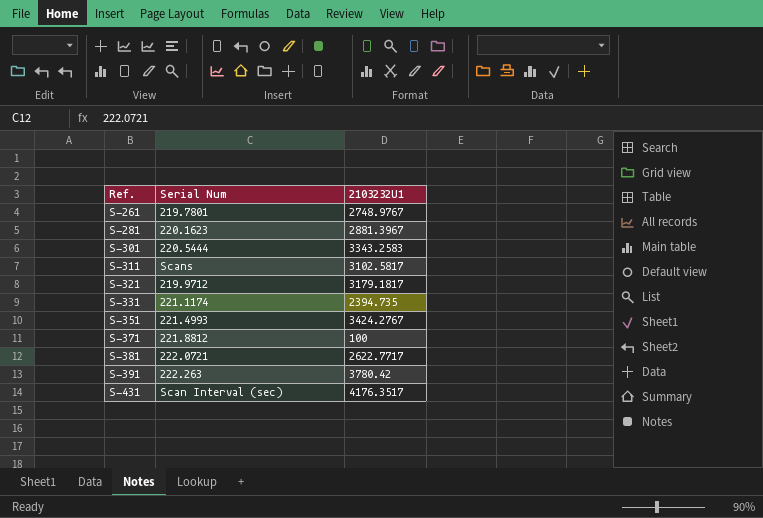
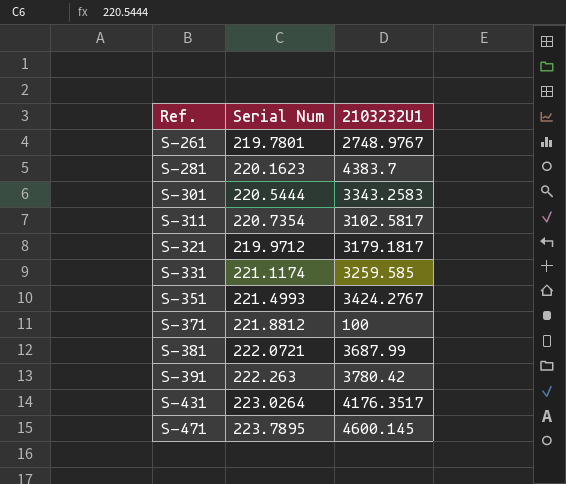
S-281 | 2103232U1: 2881.3967 -> 4383.7
S-311 | Serial Num: Scans -> 220.7354
S-331 | 2103232U1: 2394.735 -> 3259.585
S-381 | 2103232U1: 2622.7717 -> 3687.99
S-431 | Serial Num: Scan Interval (sec) -> 223.0264
row S-471: none -> 223.7895 | 4600.145

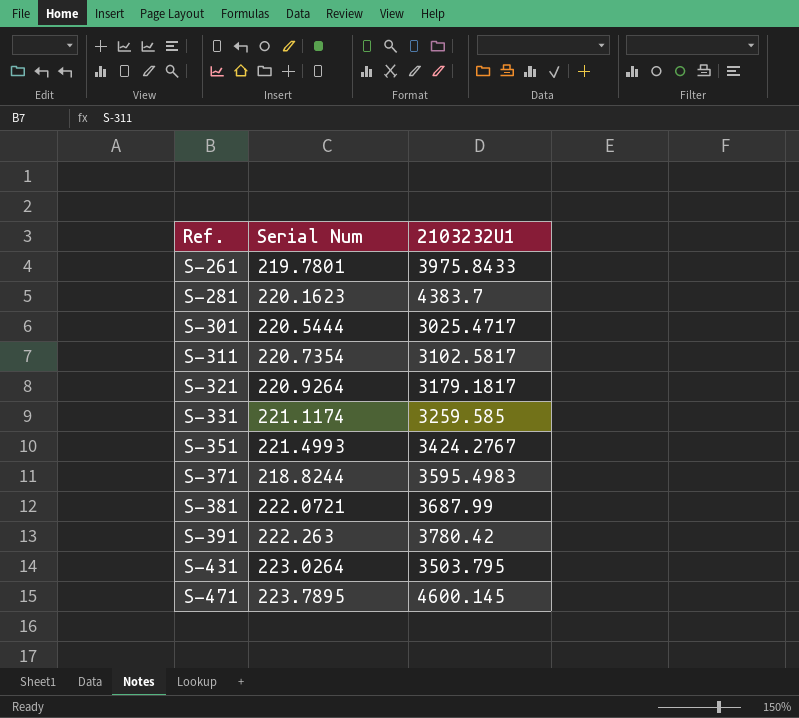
S-261 | 2103232U1: 2748.9767 -> 3975.8433
S-301 | 2103232U1: 3343.2583 -> 3025.4717
S-321 | Serial Num: 219.9712 -> 220.9264
S-371 | Serial Num: 221.8812 -> 218.8244
S-371 | 2103232U1: 100 -> 3595.4983
S-431 | 2103232U1: 4176.3517 -> 3503.795

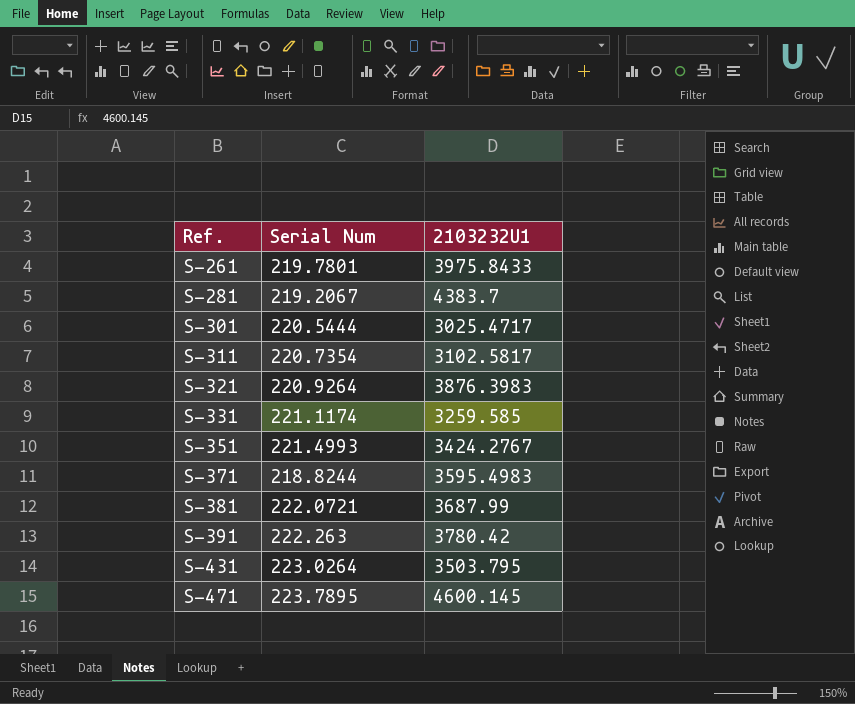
S-281 | Serial Num: 220.1623 -> 219.2067
S-321 | 2103232U1: 3179.1817 -> 3876.3983

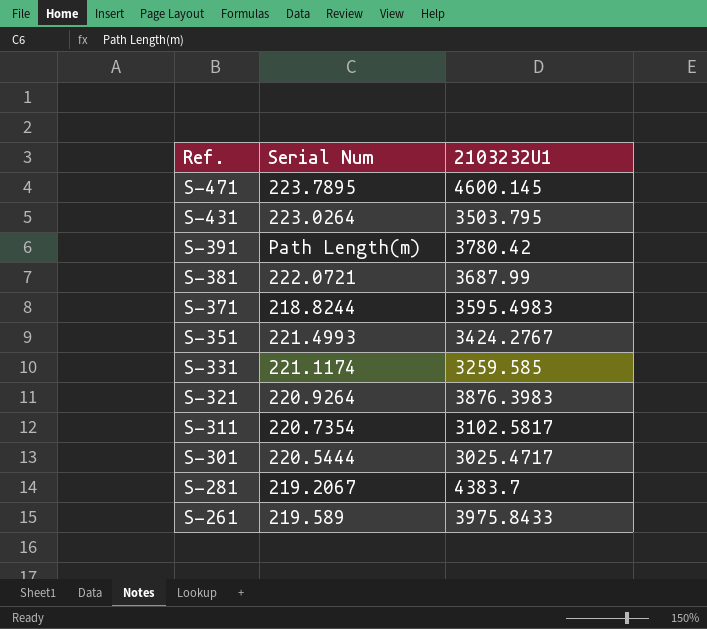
row order: Ref. ascending -> Ref. descending
S-391 | Serial Num: 222.263 -> Path Length(m)
S-261 | Serial Num: 219.7801 -> 219.589

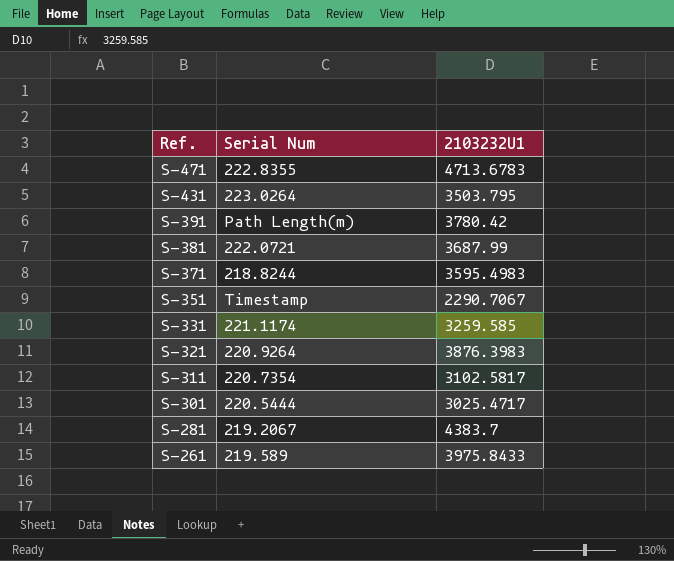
S-471 | Serial Num: 223.7895 -> 222.8355
S-471 | 2103232U1: 4600.145 -> 4713.6783
S-351 | Serial Num: 221.4993 -> Timestamp
S-351 | 2103232U1: 3424.2767 -> 2290.7067

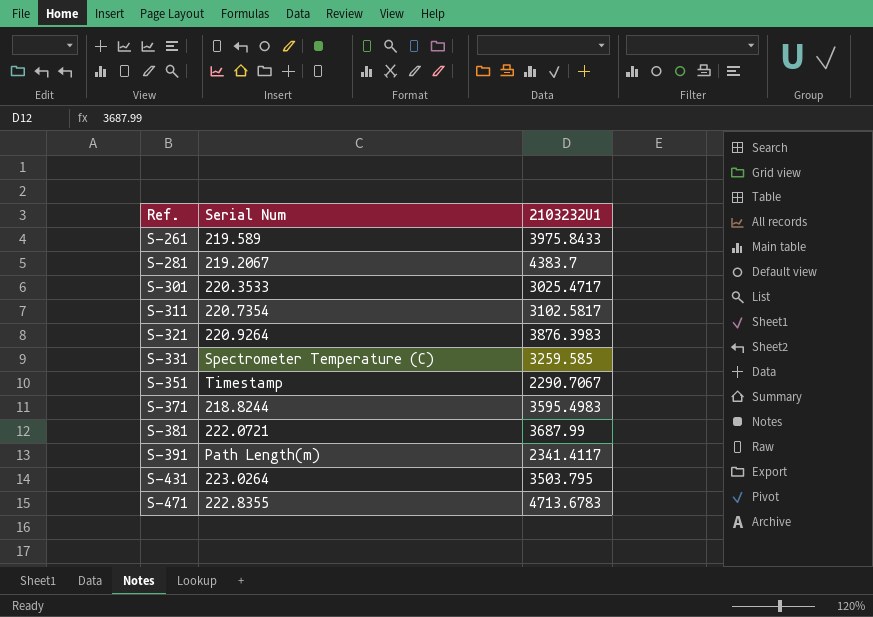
row order: Ref. descending -> Ref. ascending
S-301 | Serial Num: 220.5444 -> 220.3533
S-331 | Serial Num: 221.1174 -> Spectrometer Temperature (C)
S-391 | 2103232U1: 3780.42 -> 2341.4117

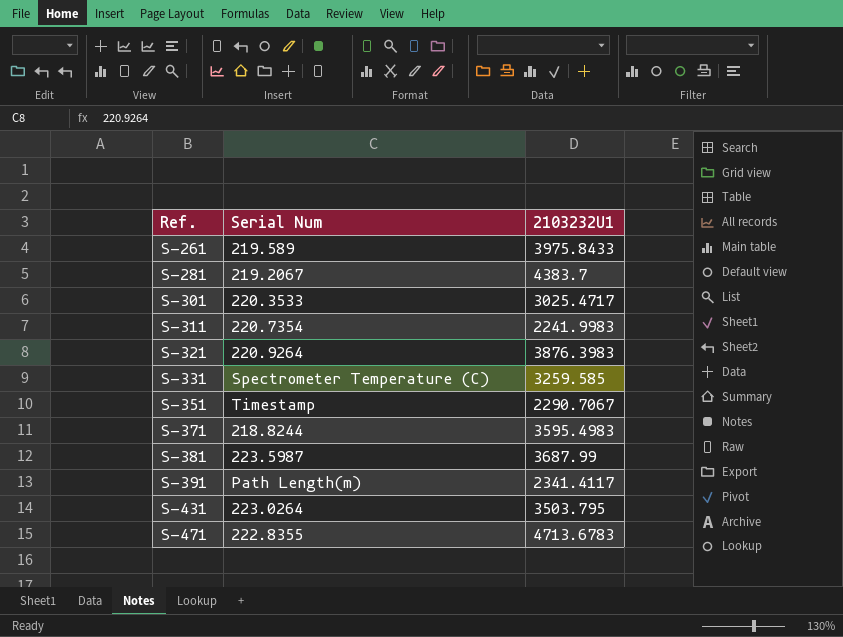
S-311 | 2103232U1: 3102.5817 -> 2241.9983
S-381 | Serial Num: 222.0721 -> 223.5987

